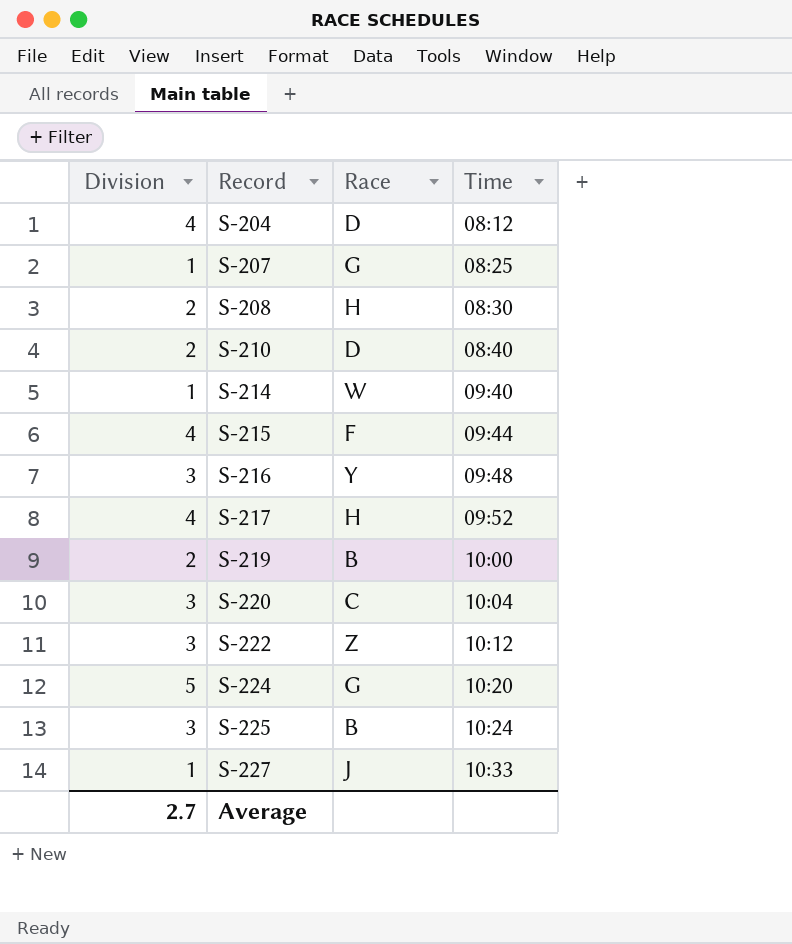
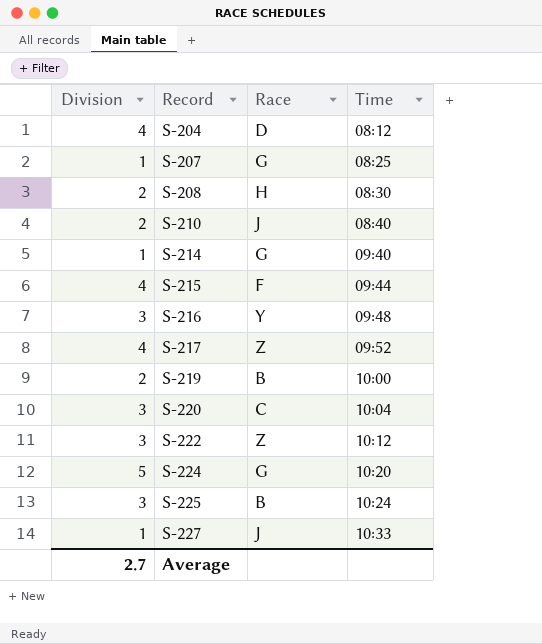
S-210 | Race: D -> J
S-214 | Race: W -> G
S-217 | Race: H -> Z

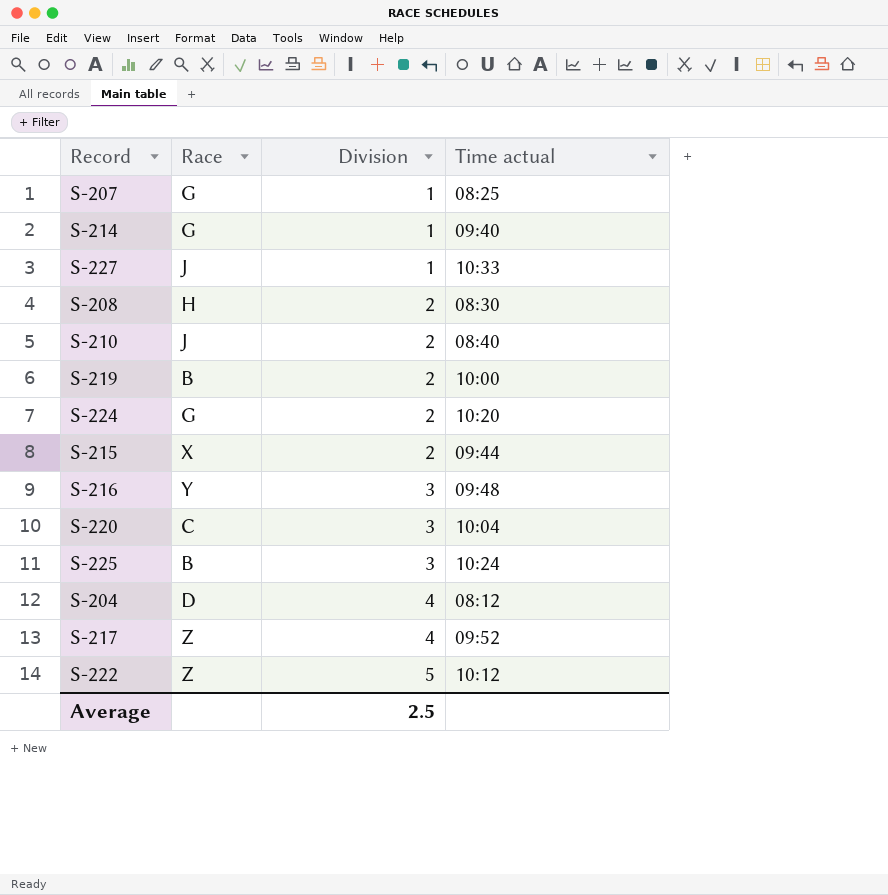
row order: Record ascending -> Division ascending
column Division | position: 1 -> 3
column name: Time -> Time actual
S-224 | Division: 5 -> 2
S-215 | Race: F -> X
S-215 | Division: 4 -> 2
S-222 | Division: 3 -> 5
Average | Division: 2.7 -> 2.5

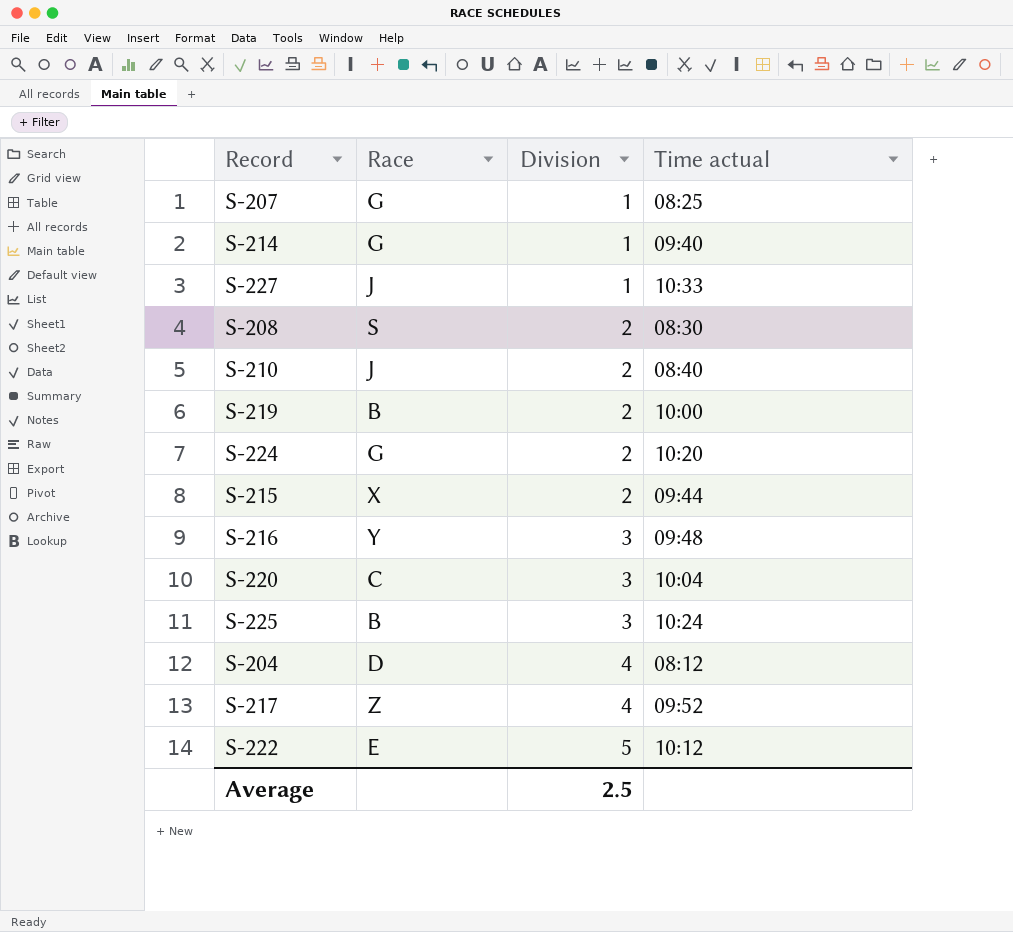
S-208 | Race: H -> S
S-222 | Race: Z -> E

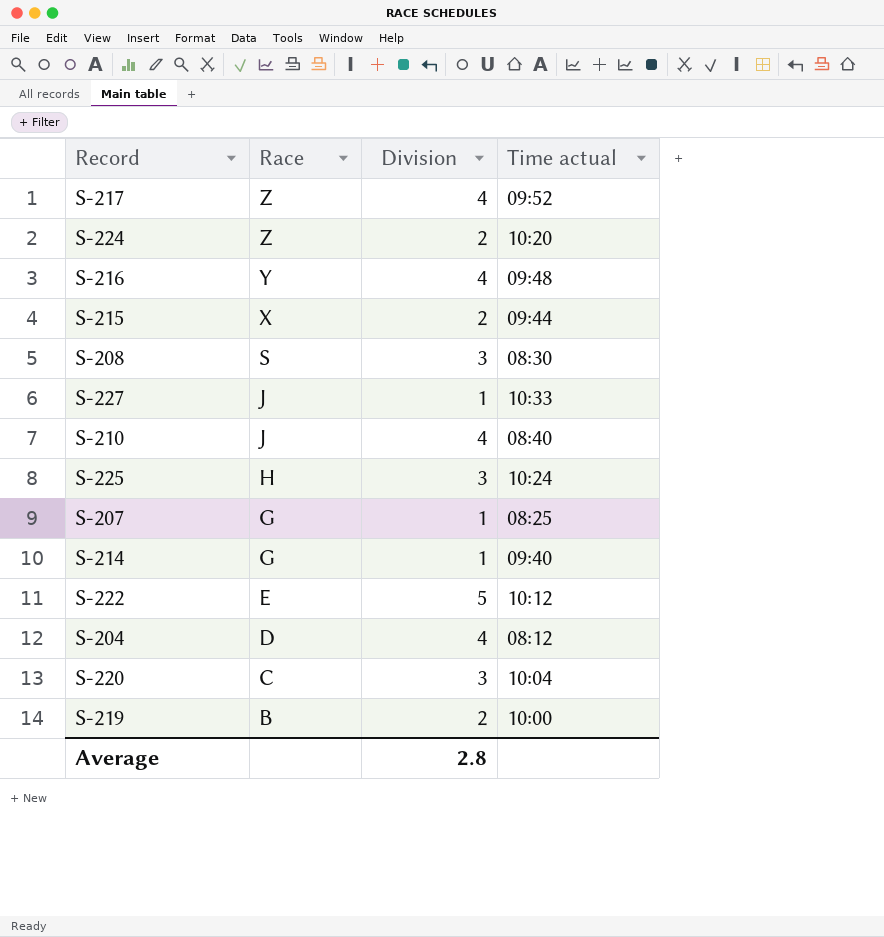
row order: Division ascending -> Race descending
S-224 | Race: G -> Z
S-216 | Division: 3 -> 4
S-208 | Division: 2 -> 3
S-210 | Division: 2 -> 4
S-225 | Race: B -> H
Average | Division: 2.5 -> 2.8

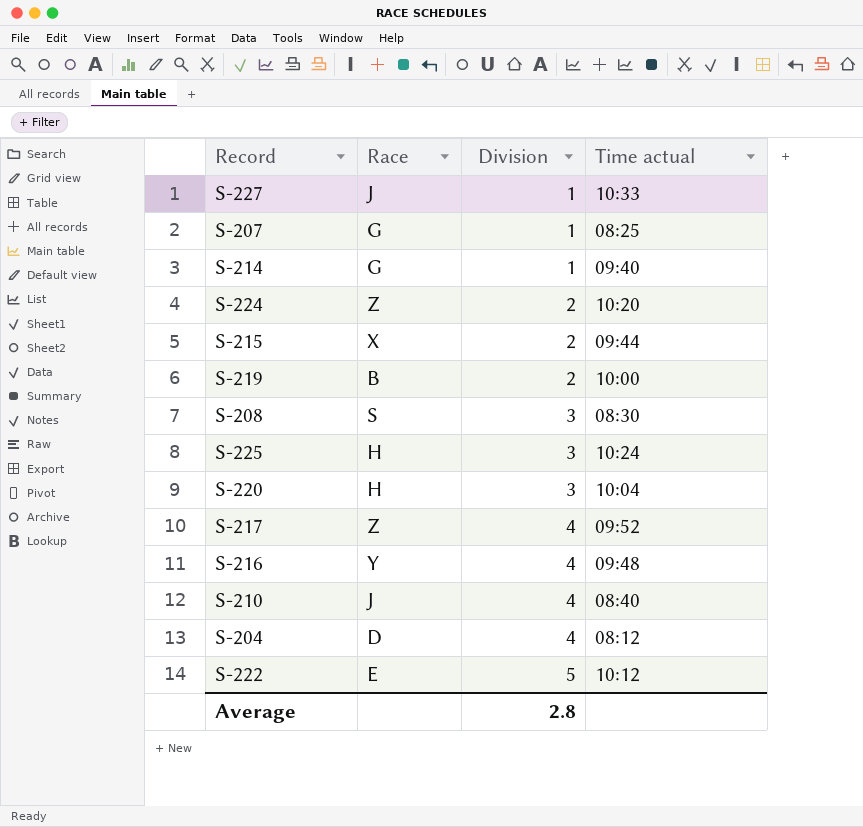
row order: Race descending -> Division ascending
S-220 | Race: C -> H

